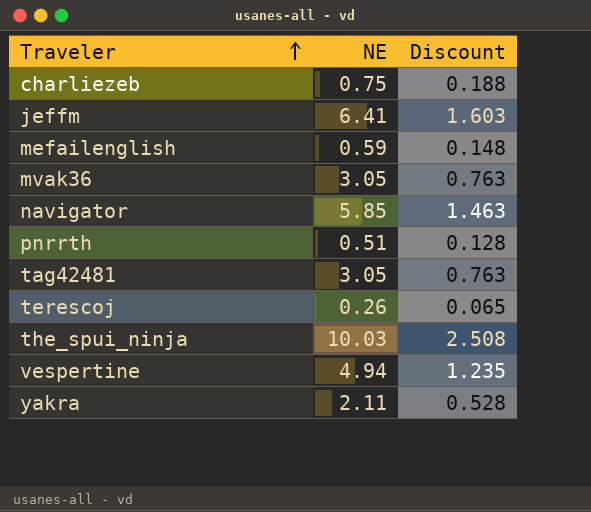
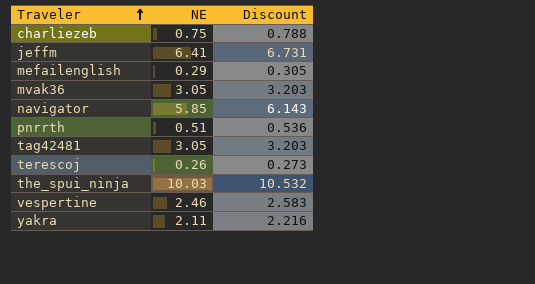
column Discount | formula: [NE] * 0.25 -> [NE] * 1.05
mefailenglish | NE: 0.59 -> 0.29
vespertine | NE: 4.94 -> 2.46

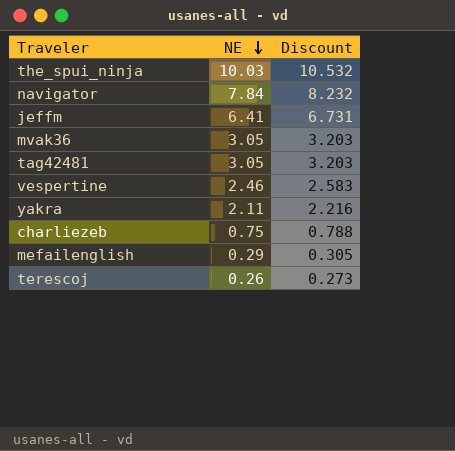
row order: Traveler ascending -> NE descending
row pnrrth: 0.51 | 0.536 -> none
navigator | NE: 5.85 -> 7.84
navigator | Discount: 6.143 -> 8.232

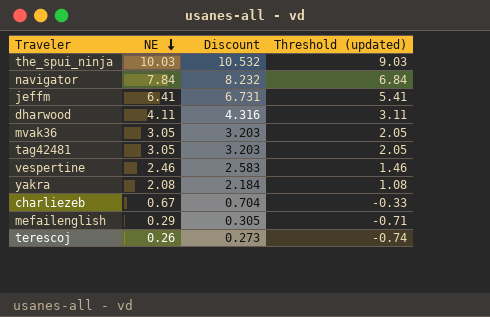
column Threshold (updated) | formula: none -> [NE] - 1
row dharwood: none -> 4.11 | 4.316 | 3.11
yakra | NE: 2.11 -> 2.08
yakra | Discount: 2.216 -> 2.184
charliezeb | NE: 0.75 -> 0.67
charliezeb | Discount: 0.788 -> 0.704

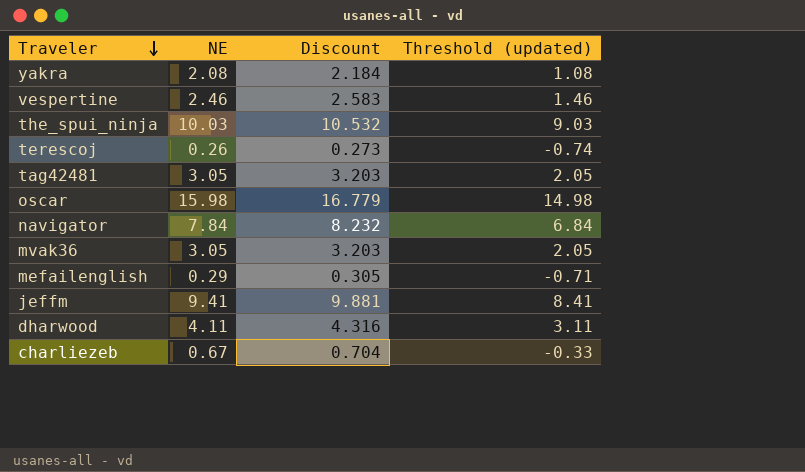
row order: NE descending -> Traveler descending
row oscar: none -> 15.98 | 16.779 | 14.98
jeffm | NE: 6.41 -> 9.41
jeffm | Discount: 6.731 -> 9.881
jeffm | Threshold (updated): 5.41 -> 8.41

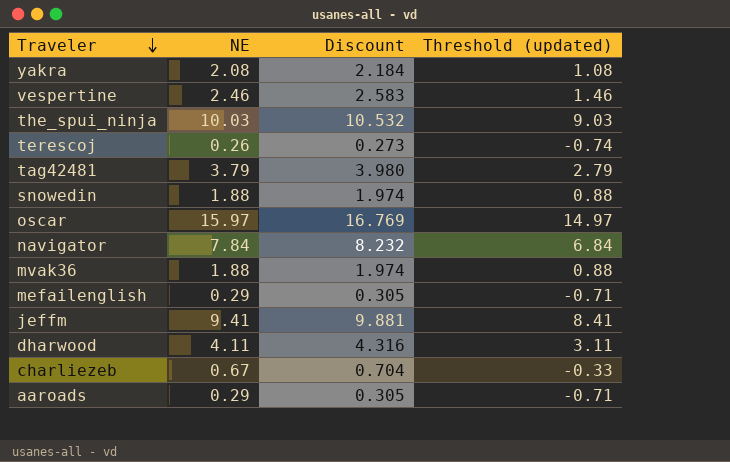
tag42481 | NE: 3.05 -> 3.79
tag42481 | Discount: 3.203 -> 3.980
tag42481 | Threshold (updated): 2.05 -> 2.79
row snowedin: none -> 1.88 | 1.974 | 0.88
oscar | NE: 15.98 -> 15.97
oscar | Discount: 16.779 -> 16.769
oscar | Threshold (updated): 14.98 -> 14.97
mvak36 | NE: 3.05 -> 1.88
mvak36 | Discount: 3.203 -> 1.974
mvak36 | Threshold (updated): 2.05 -> 0.88
row aaroads: none -> 0.29 | 0.305 | -0.71

